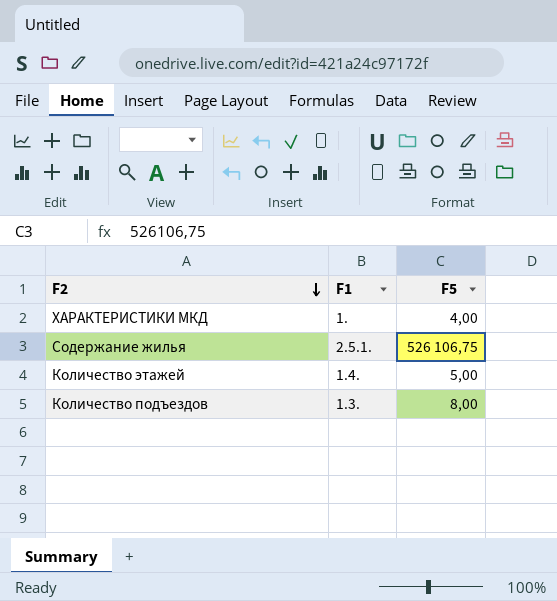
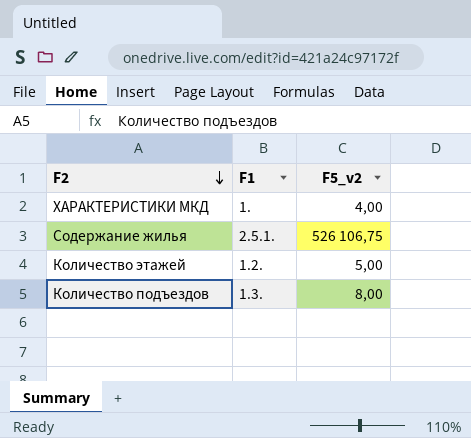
column name: F5 -> F5_v2
Количество этажей | F1: 1.4. -> 1.2.

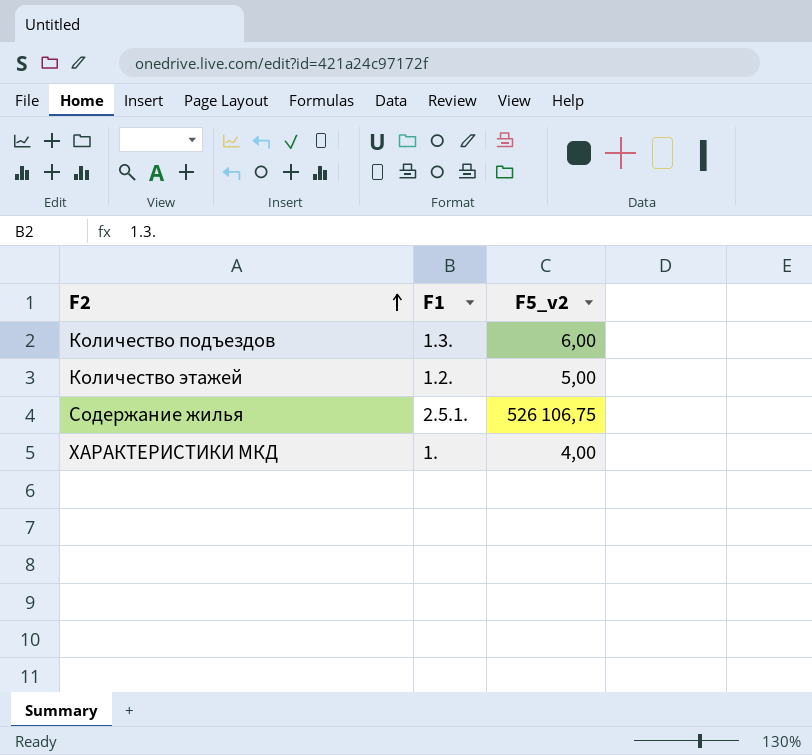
row order: F2 descending -> F2 ascending
Количество подъездов | F5_v2: 8,00 -> 6,00

